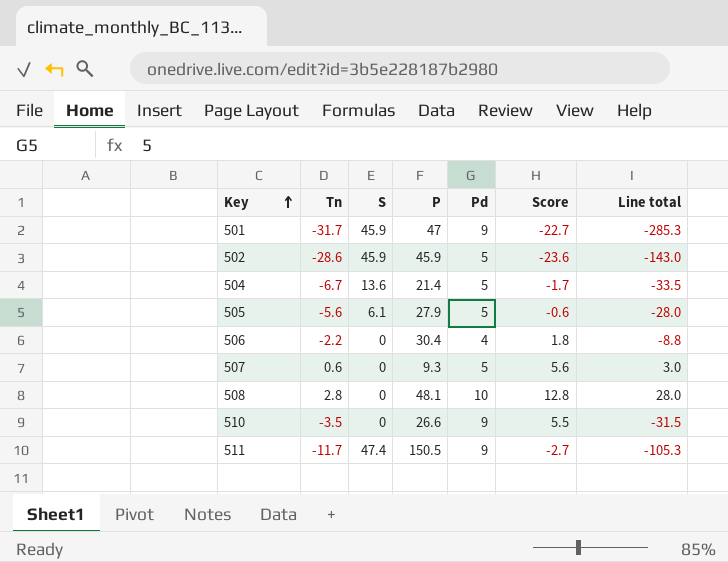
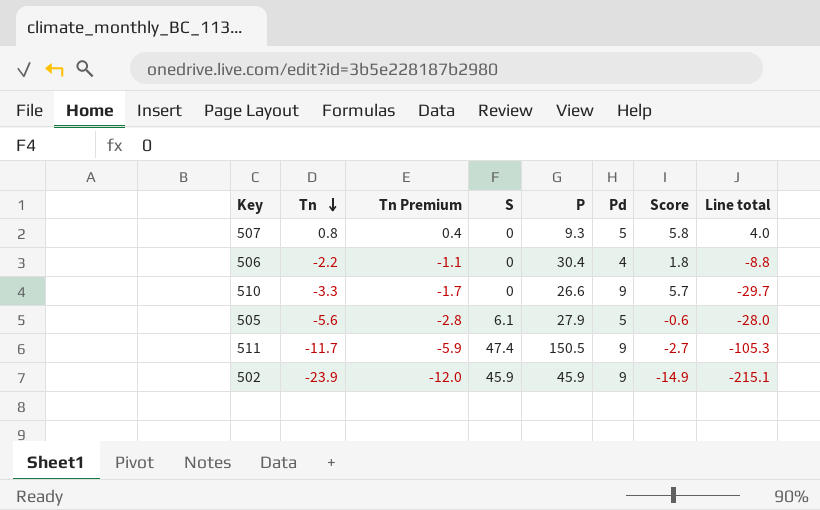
row order: Key ascending -> Tn descending
column Tn Premium | formula: none -> [Tn] * 0.5
row 501: -31.7 | 45.9 | 47 | 9 | -22.7 | -285.3 -> none
row 504: -6.7 | 13.6 | 21.4 | 5 | -1.7 | -33.5 -> none
row 508: 2.8 | 0 | 48.1 | 10 | 12.8 | 28.0 -> none
507 | Tn: 0.6 -> 0.8
507 | Score: 5.6 -> 5.8
507 | Line total: 3.0 -> 4.0
510 | Tn: -3.5 -> -3.3
510 | Score: 5.5 -> 5.7
510 | Line total: -31.5 -> -29.7
502 | Tn: -28.6 -> -23.9
502 | Pd: 5 -> 9
502 | Score: -23.6 -> -14.9
502 | Line total: -143.0 -> -215.1

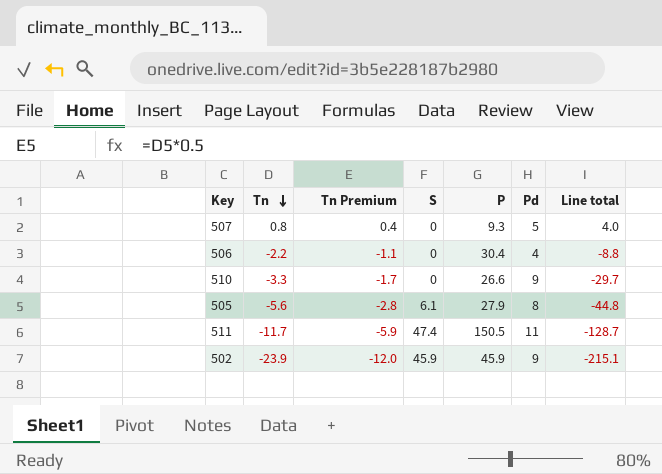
column Score | formula: [Tn] + [Pd] -> none
505 | Pd: 5 -> 8
505 | Line total: -28.0 -> -44.8
511 | Pd: 9 -> 11
511 | Line total: -105.3 -> -128.7

